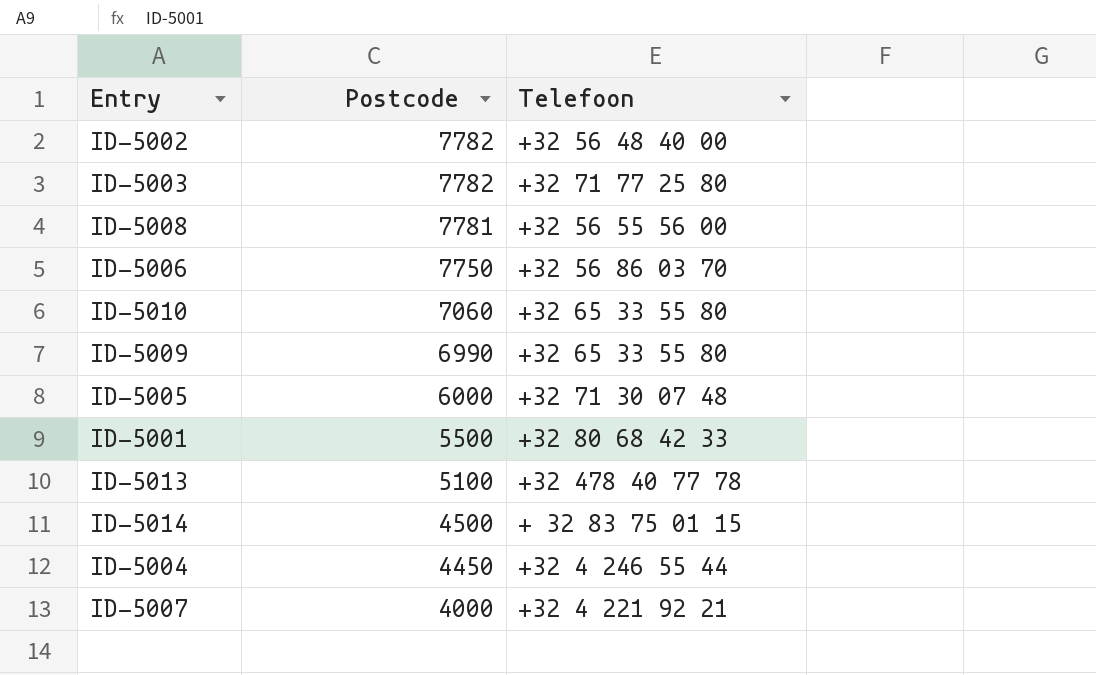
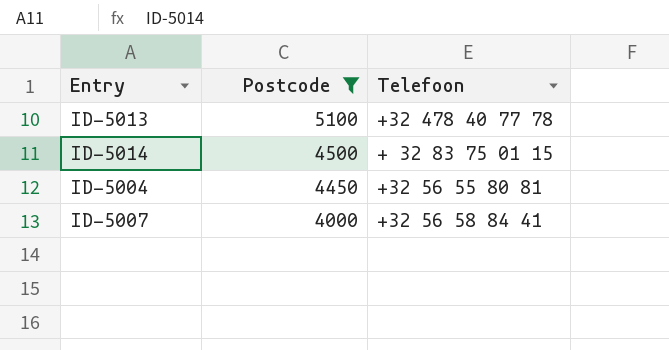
filter: none -> Postcode <= 5100
ID-5004 | Telefoon: +32 4 246 55 44 -> +32 56 55 80 81
ID-5007 | Telefoon: +32 4 221 92 21 -> +32 56 58 84 41

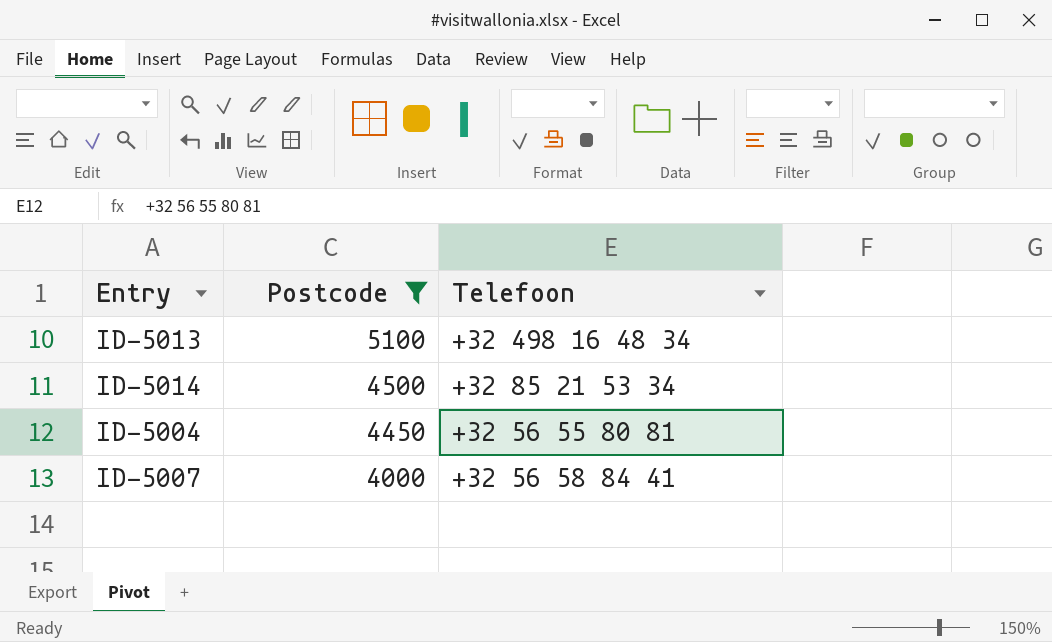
ID-5013 | Telefoon: +32 478 40 77 78 -> +32 498 16 48 34
ID-5014 | Telefoon: + 32 83 75 01 15 -> +32 85 21 53 34

